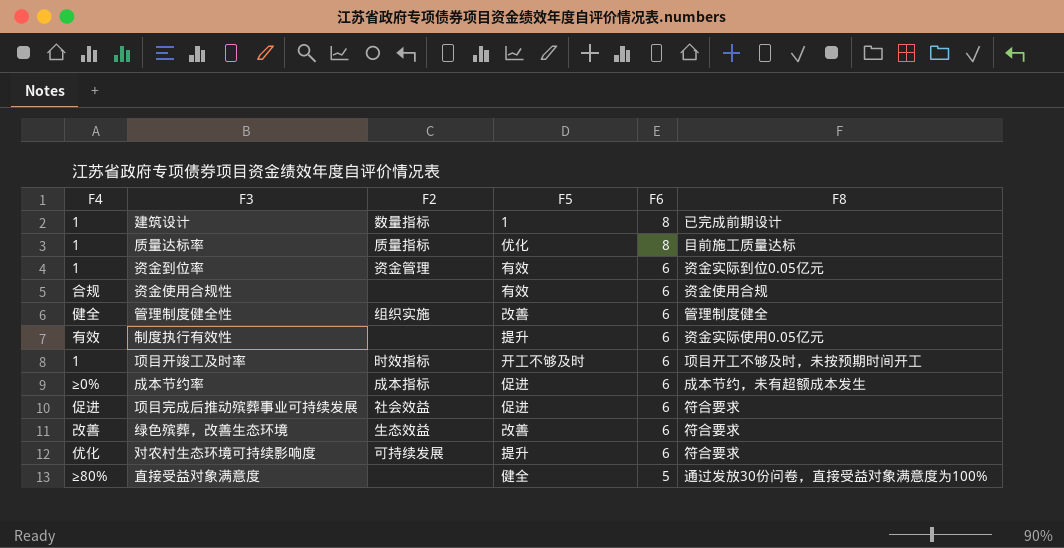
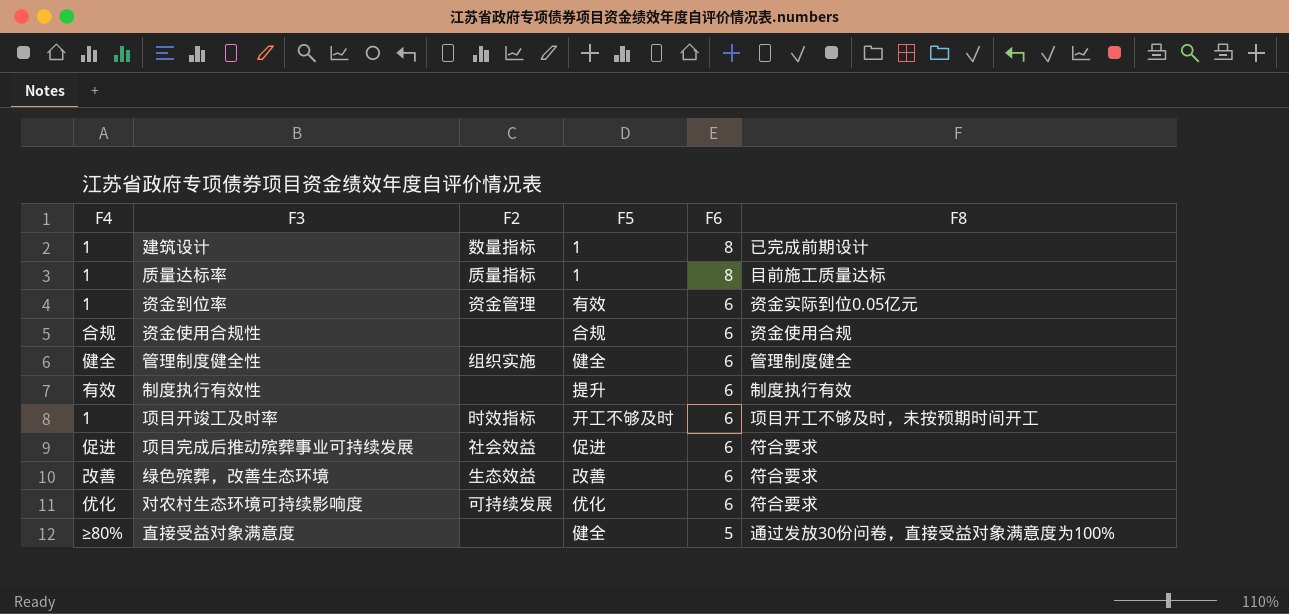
row 成本节约率: ≥0% | 成本指标 | 促进 | 6 | 成本节约，未有超额成本发生 -> none
质量达标率 | F5: 优化 -> 1
资金使用合规性 | F5: 有效 -> 合规
管理制度健全性 | F5: 改善 -> 健全
制度执行有效性 | F8: 资金实际使用0.05亿元 -> 制度执行有效
对农村生态环境可持续影响度 | F5: 提升 -> 优化

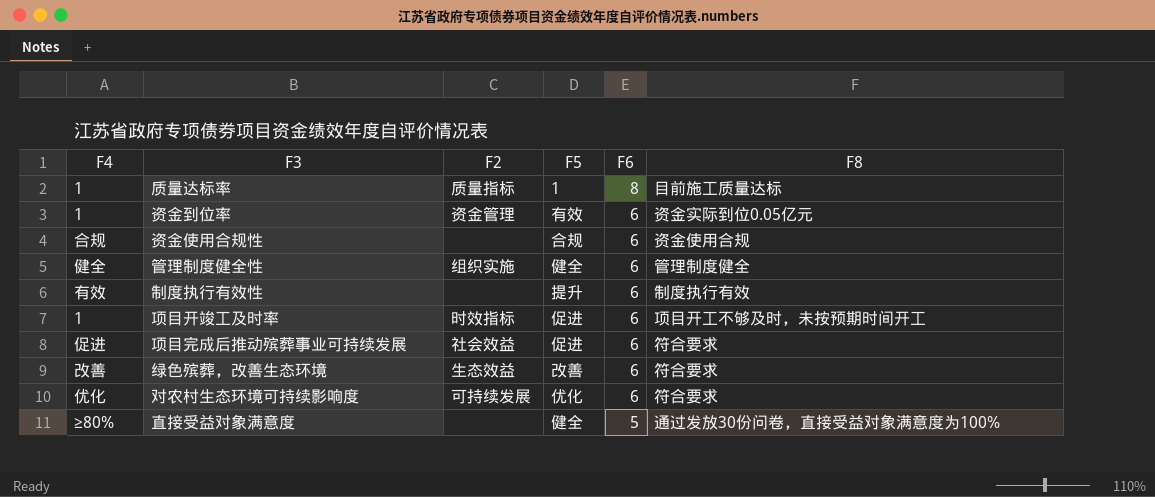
row 建筑设计: 1 | 数量指标 | 1 | 8 | 已完成前期设计 -> none
项目开竣工及时率 | F5: 开工不够及时 -> 促进

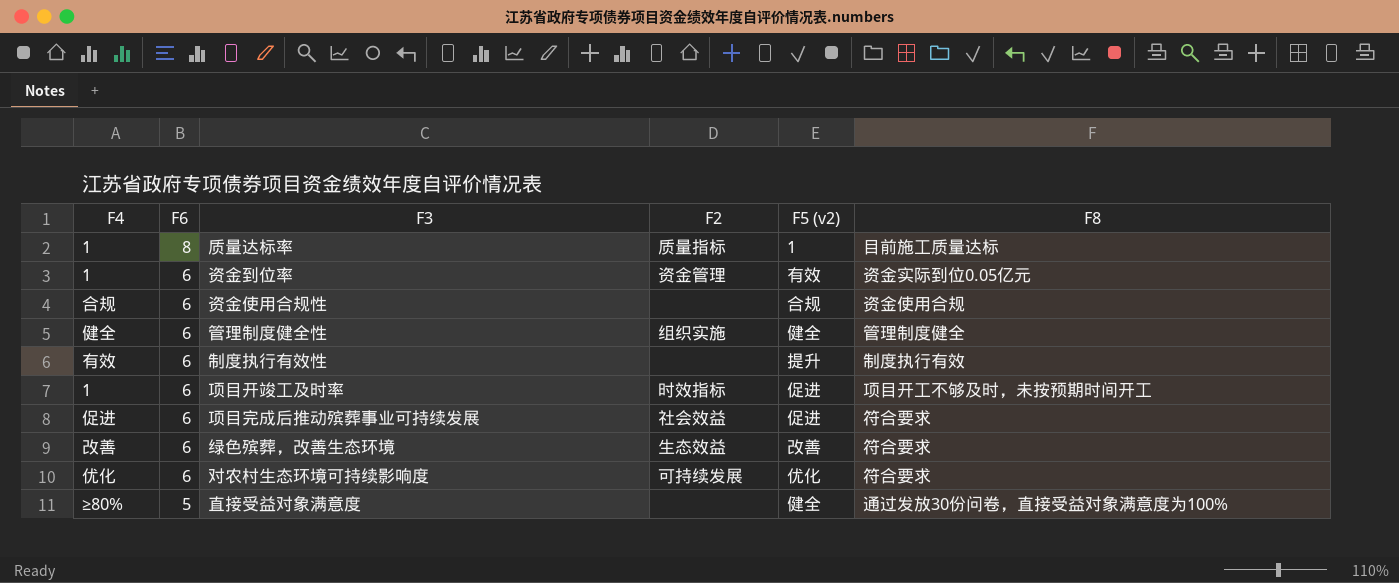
column F6 | position: 5 -> 2
column name: F5 -> F5 (v2)

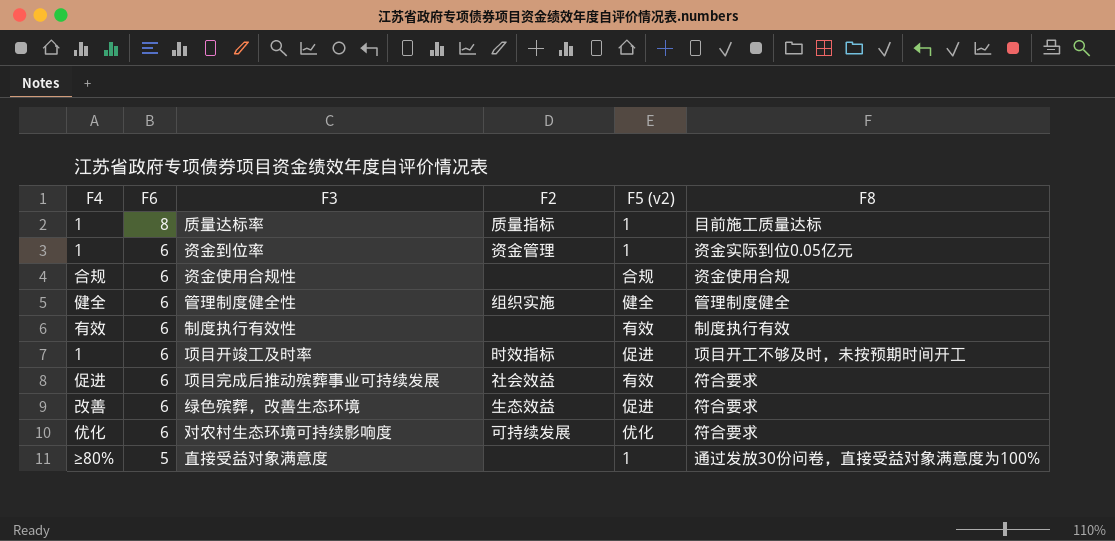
资金到位率 | F5 (v2): 有效 -> 1
制度执行有效性 | F5 (v2): 提升 -> 有效
项目完成后推动殡葬事业可持续发展 | F5 (v2): 促进 -> 有效
绿色殡葬，改善生态环境 | F5 (v2): 改善 -> 促进
直接受益对象满意度 | F5 (v2): 健全 -> 1

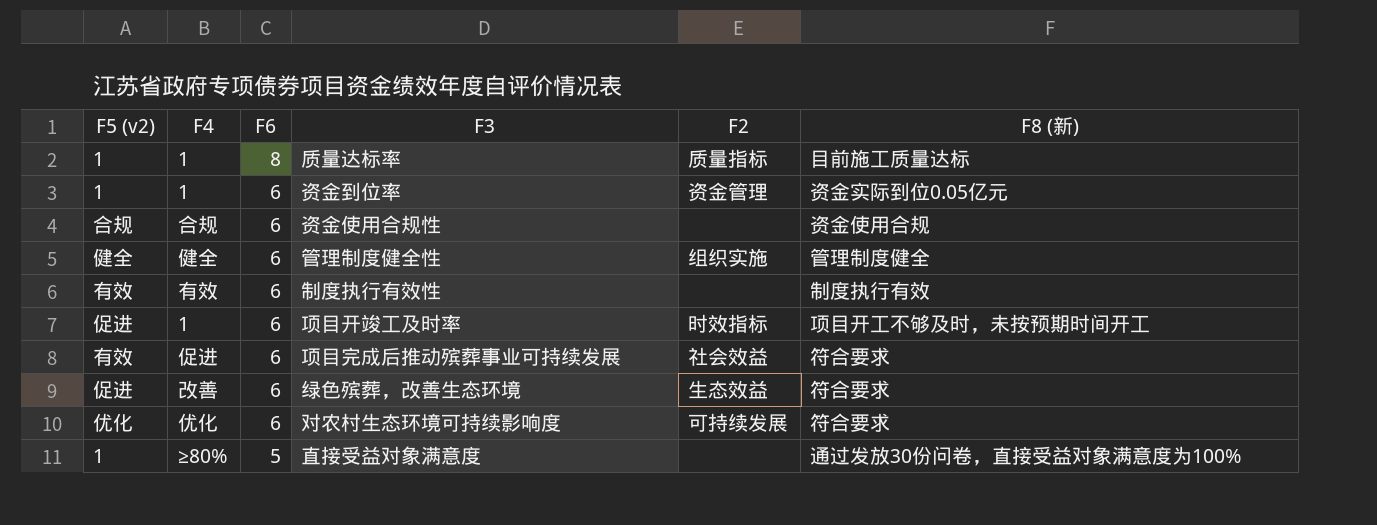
column F5 (v2) | position: 5 -> 1
column name: F8 -> F8 (新)

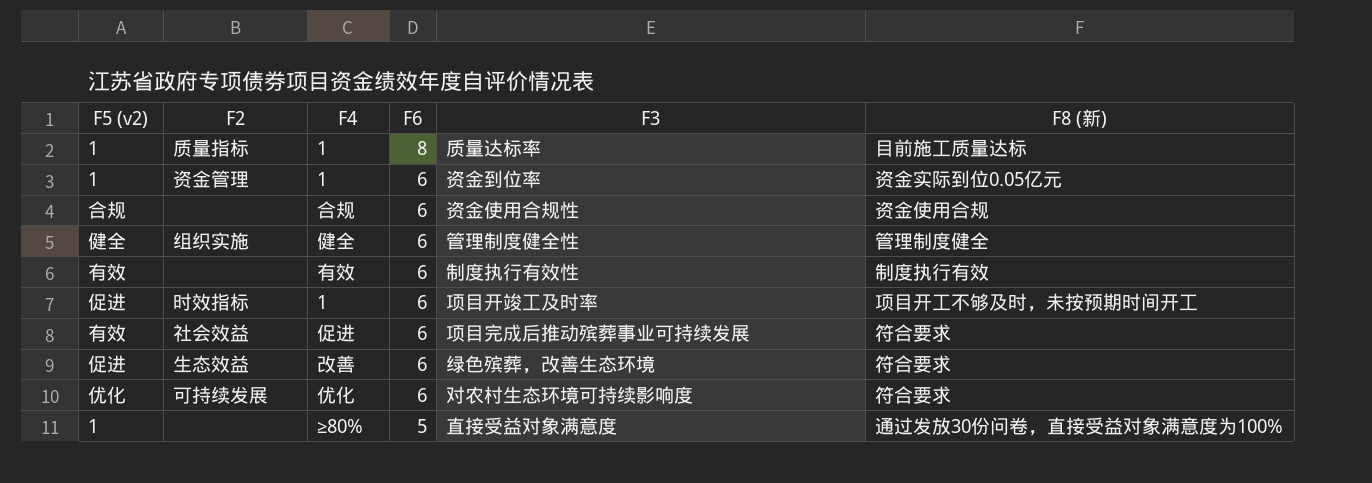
column F2 | position: 5 -> 2

